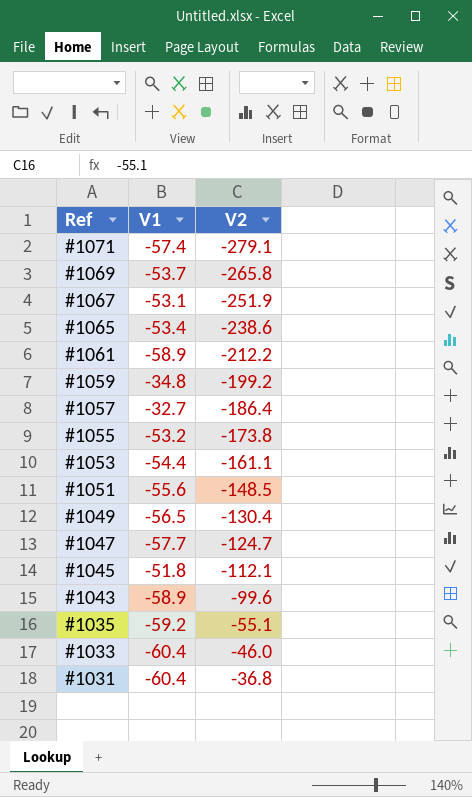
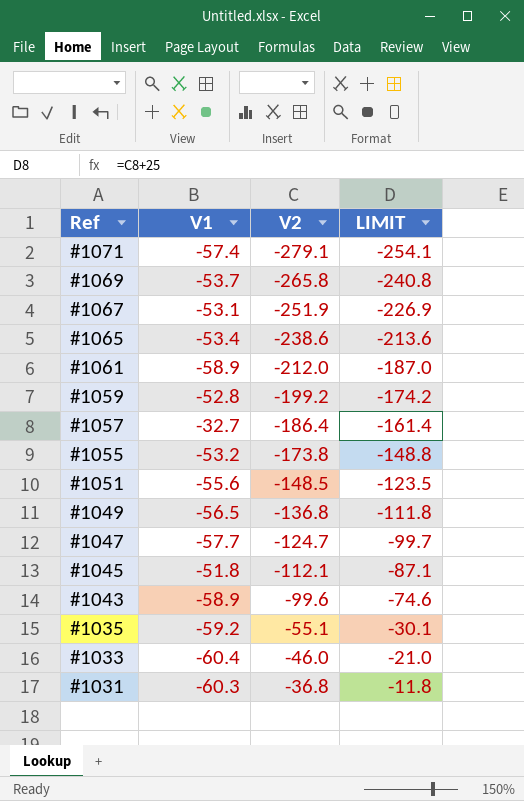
column LIMIT | formula: none -> [V2] + 25
row #1053: -54.4 | -161.1 -> none
#1061 | V2: -212.2 -> -212.0
#1059 | V1: -34.8 -> -52.8
#1049 | V2: -130.4 -> -136.8
#1031 | V1: -60.4 -> -60.3

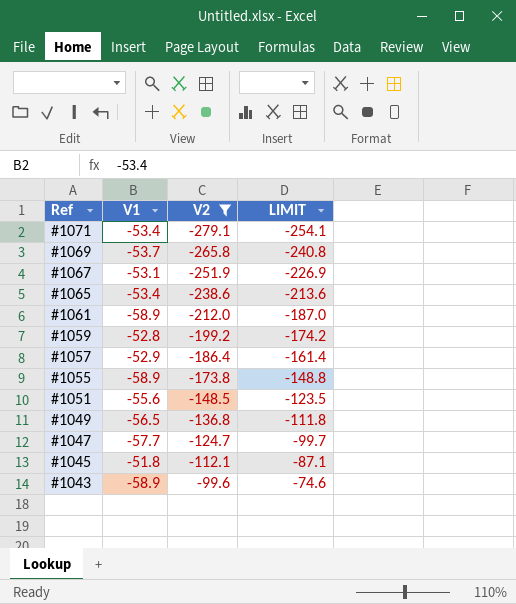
filter: none -> V2 <= -99.6
#1071 | V1: -57.4 -> -53.4
#1057 | V1: -32.7 -> -52.9
#1055 | V1: -53.2 -> -58.9

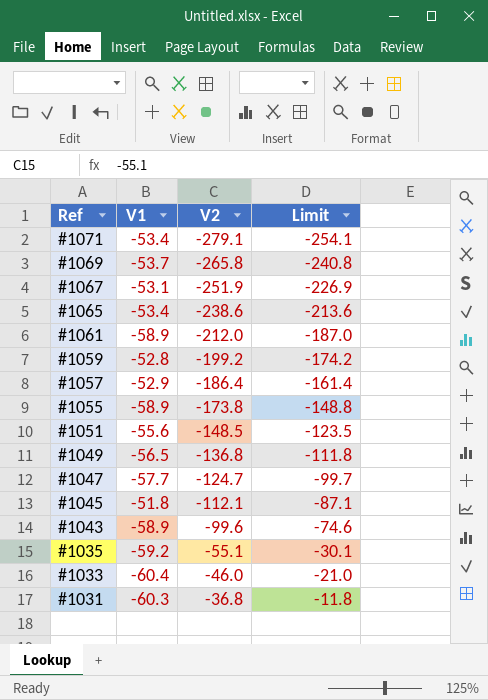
filter: V2 <= -99.6 -> none
column name: LIMIT -> Limit

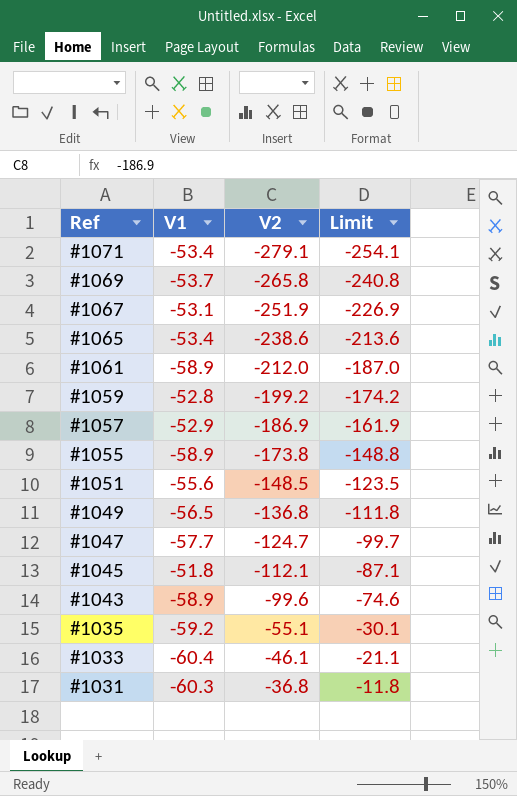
#1057 | V2: -186.4 -> -186.9
#1057 | Limit: -161.4 -> -161.9
#1033 | V2: -46.0 -> -46.1
#1033 | Limit: -21.0 -> -21.1

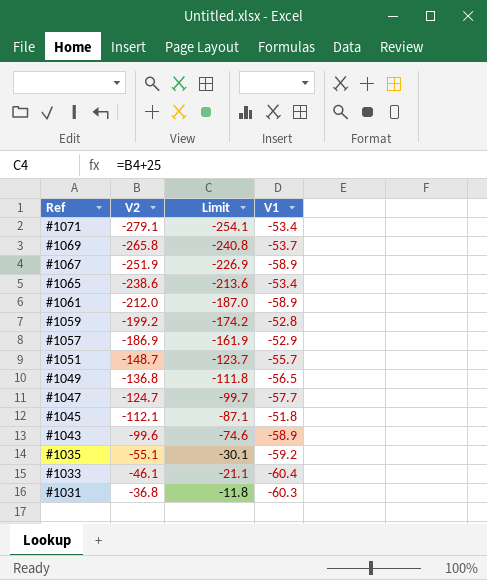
column V1 | position: 2 -> 4
row #1055: -58.9 | -173.8 | -148.8 -> none
#1067 | V1: -53.1 -> -58.9
#1051 | V2: -148.5 -> -148.7
#1051 | Limit: -123.5 -> -123.7
#1051 | V1: -55.6 -> -55.7

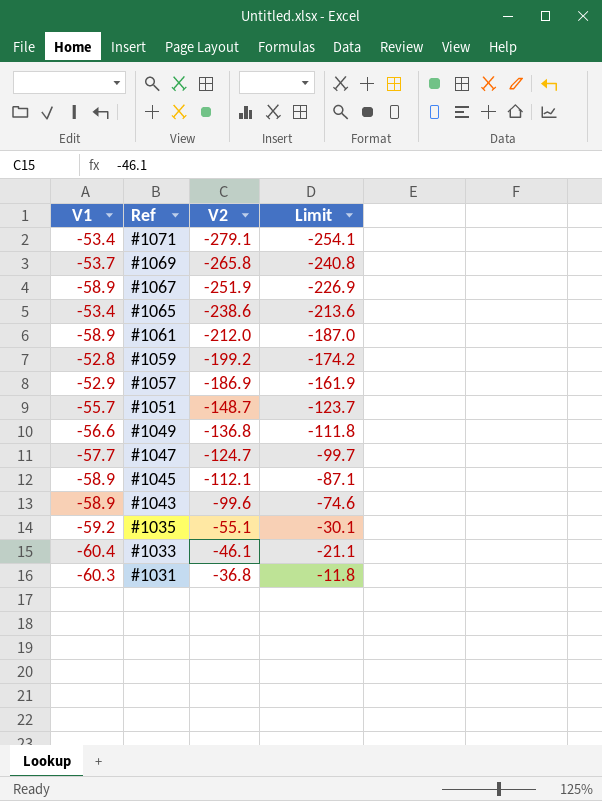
column V1 | position: 4 -> 1
#1049 | V1: -56.5 -> -56.6
#1045 | V1: -51.8 -> -58.9

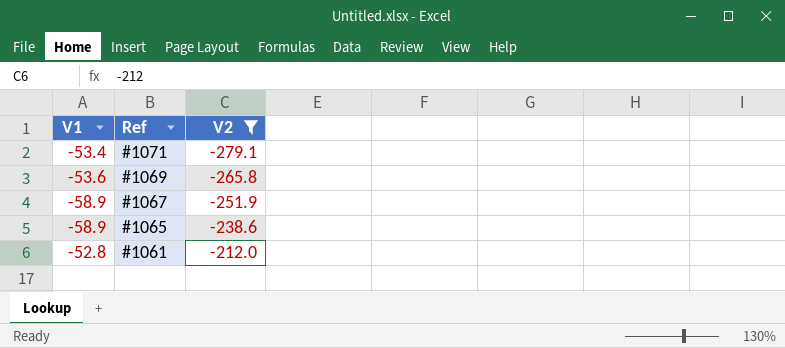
filter: none -> V2 <= -212.0
column Limit | formula: [V2] + 25 -> none
#1069 | V1: -53.7 -> -53.6
#1065 | V1: -53.4 -> -58.9
#1061 | V1: -58.9 -> -52.8

